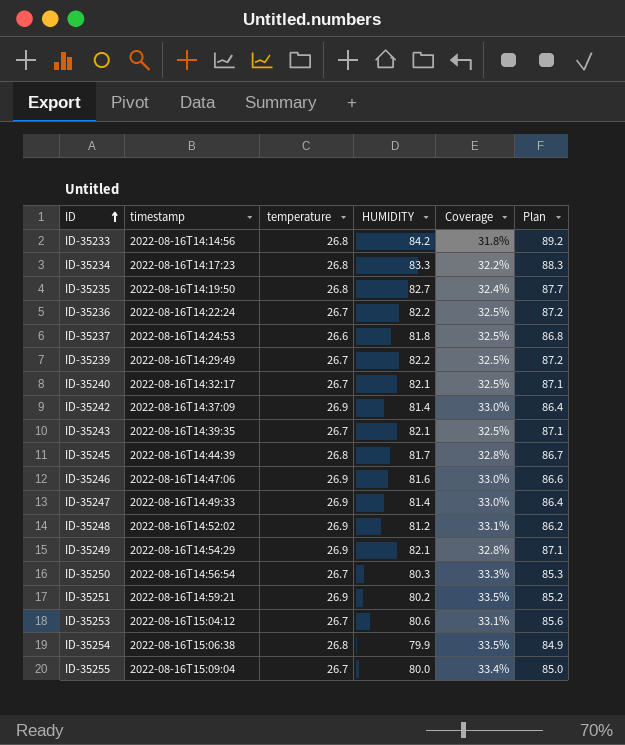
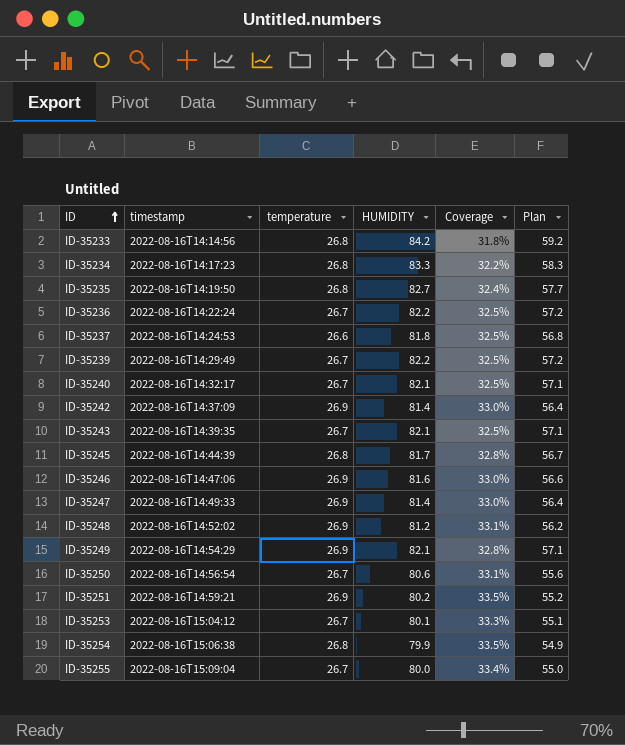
column Plan | formula: [HUMIDITY] + 5 -> [HUMIDITY] - 25
ID-35250 | HUMIDITY: 80.3 -> 80.6
ID-35250 | Coverage: 33.3% -> 33.1%
ID-35253 | HUMIDITY: 80.6 -> 80.1
ID-35253 | Coverage: 33.1% -> 33.3%

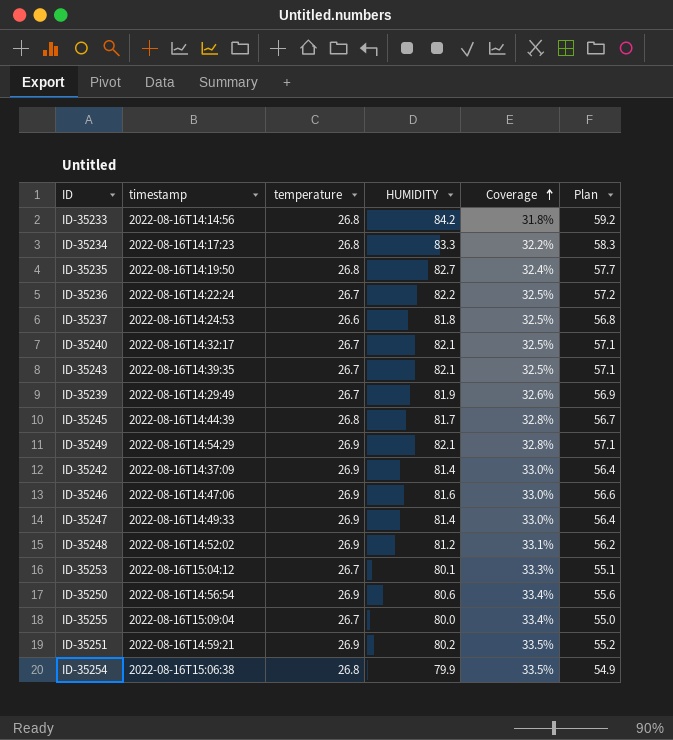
row order: ID ascending -> Coverage ascending
ID-35239 | HUMIDITY: 82.2 -> 81.9
ID-35239 | Coverage: 32.5% -> 32.6%
ID-35239 | Plan: 57.2 -> 56.9
ID-35250 | temperature: 26.7 -> 26.9
ID-35250 | Coverage: 33.1% -> 33.4%

